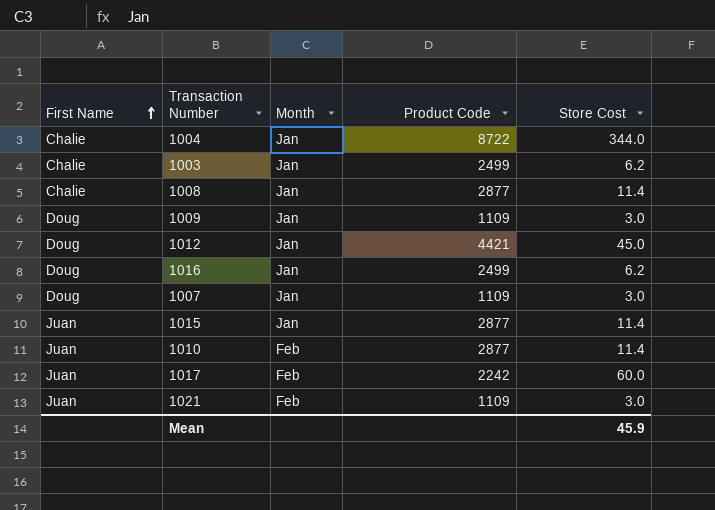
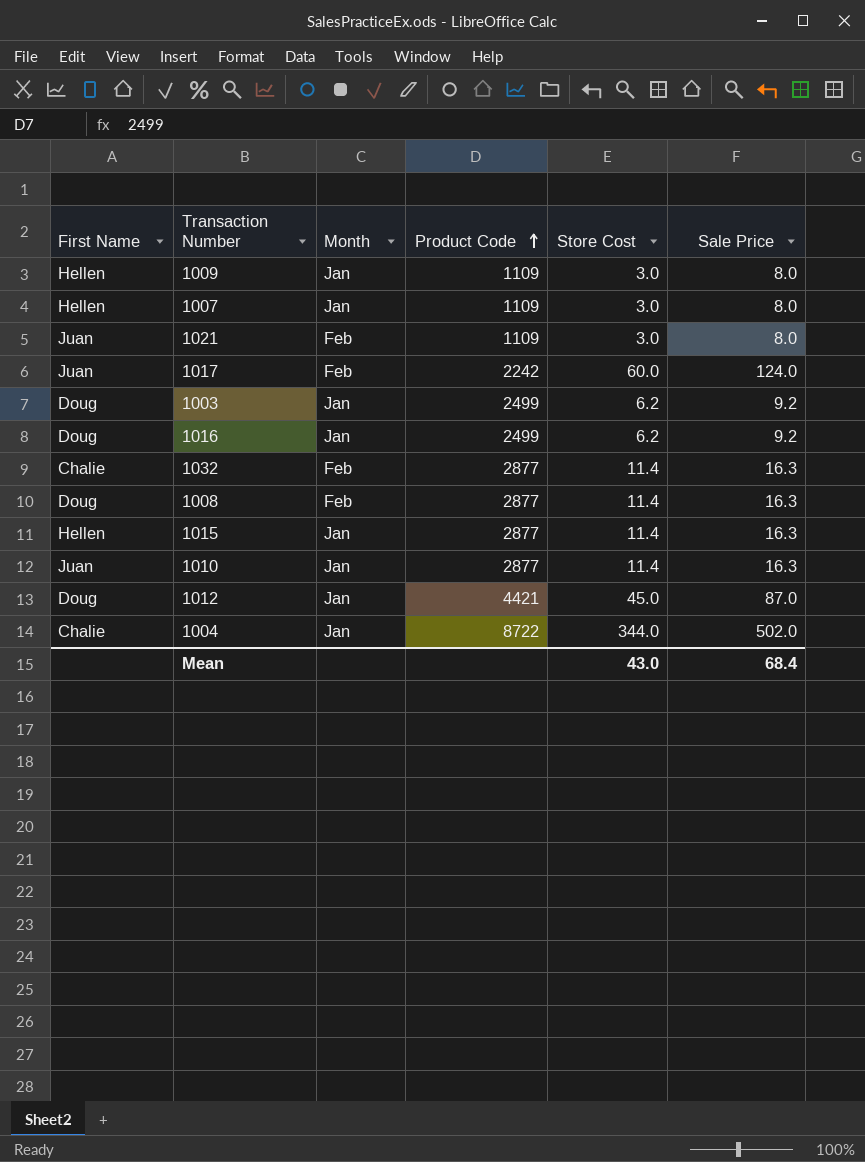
row order: First Name ascending -> Product Code ascending
column Sale Price | position: none -> 6
1009 | First Name: Doug -> Hellen
1007 | First Name: Doug -> Hellen
1003 | First Name: Chalie -> Doug
row 1032: none -> Chalie | Feb | 2877 | 11.4 | 16.3
1008 | First Name: Chalie -> Doug
1008 | Month: Jan -> Feb
1015 | First Name: Juan -> Hellen
1010 | Month: Feb -> Jan
Mean | Store Cost: 45.9 -> 43.0

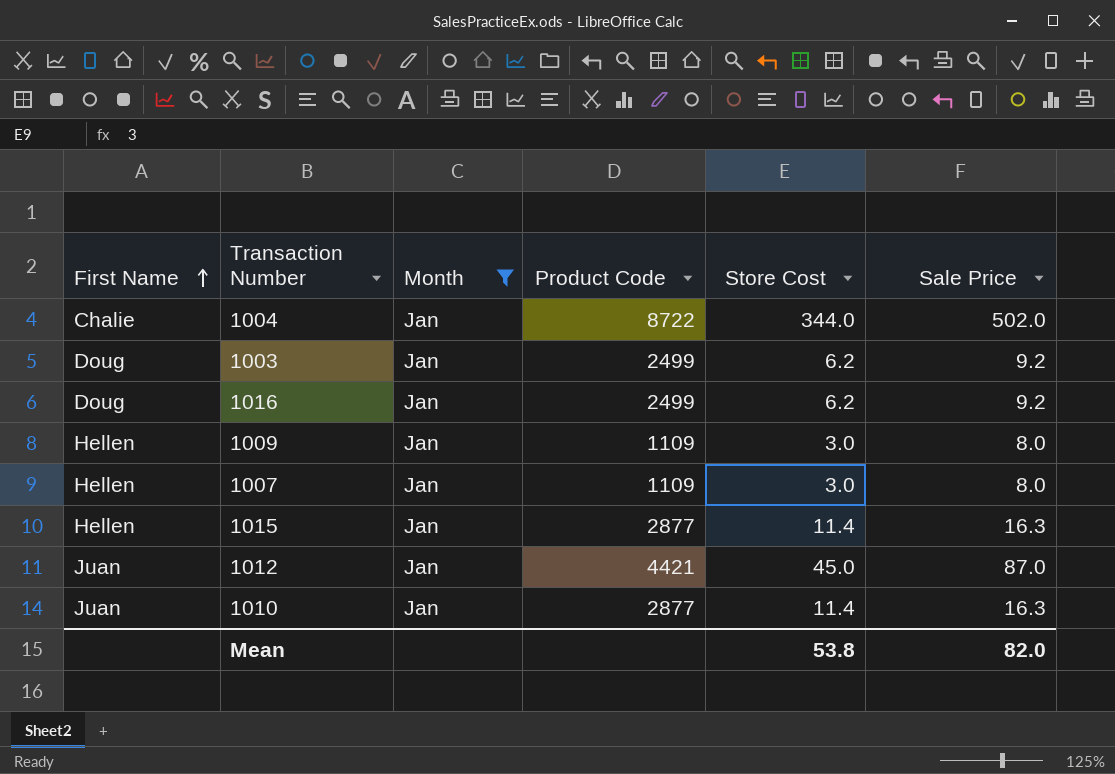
filter: none -> Month = Jan
row order: Product Code ascending -> First Name ascending
1012 | First Name: Doug -> Juan
Mean | Store Cost: 43.0 -> 53.8
Mean | Sale Price: 68.4 -> 82.0

